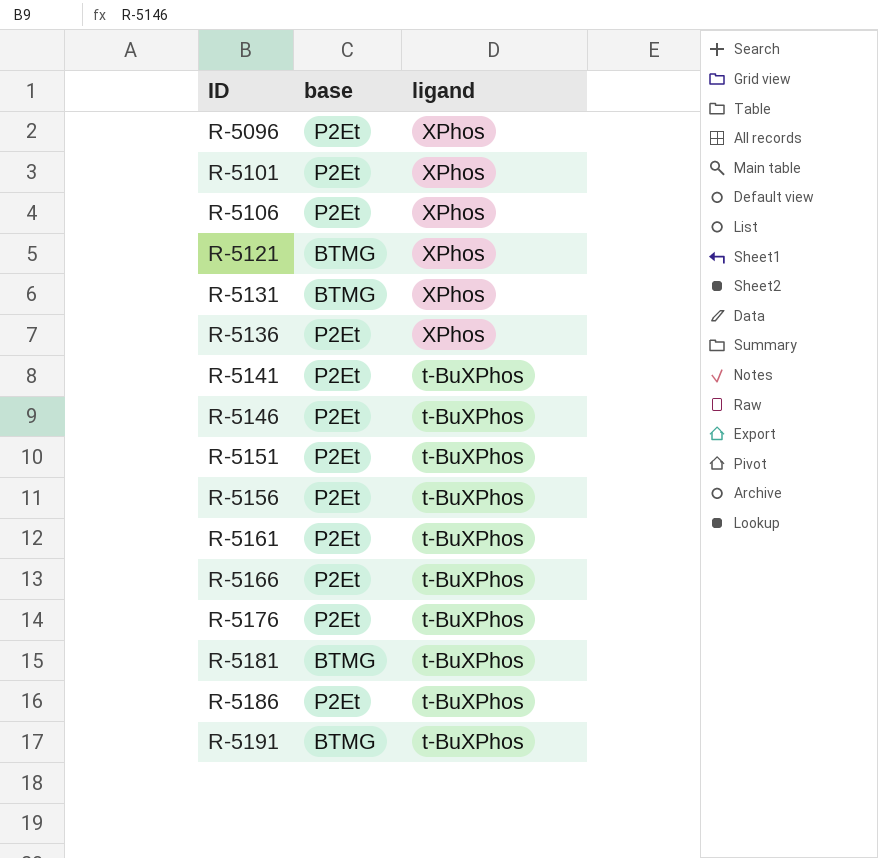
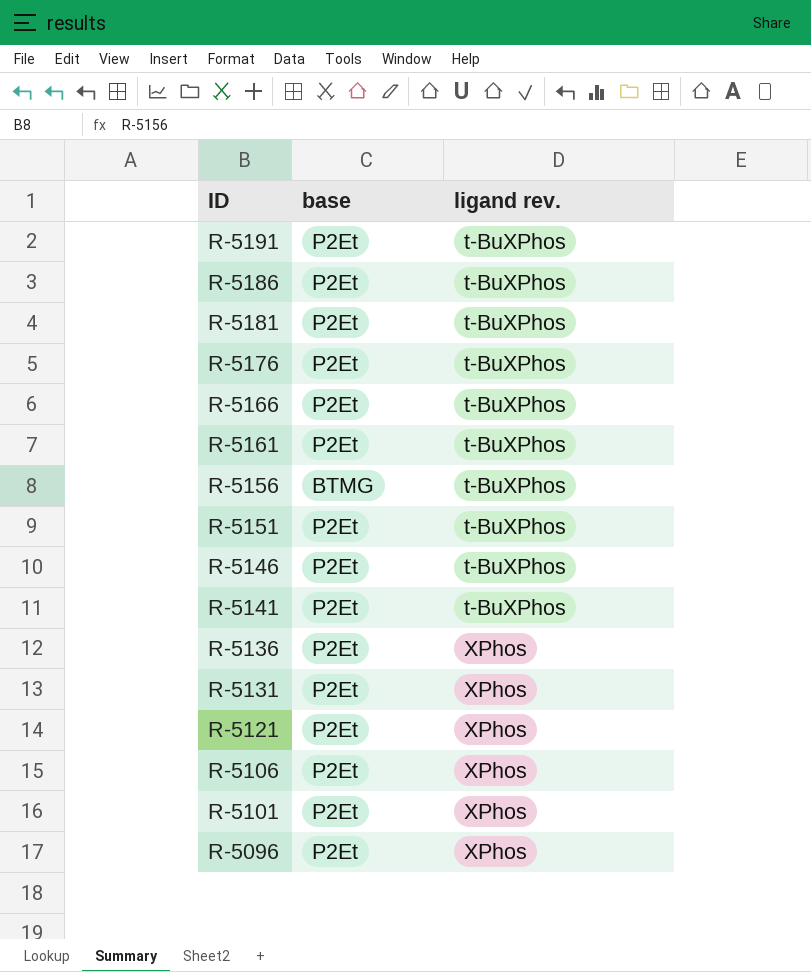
row order: ID ascending -> ID descending
column name: ligand -> ligand rev.
R-5191 | base: BTMG -> P2Et
R-5181 | base: BTMG -> P2Et
R-5156 | base: P2Et -> BTMG
R-5131 | base: BTMG -> P2Et
R-5121 | base: BTMG -> P2Et

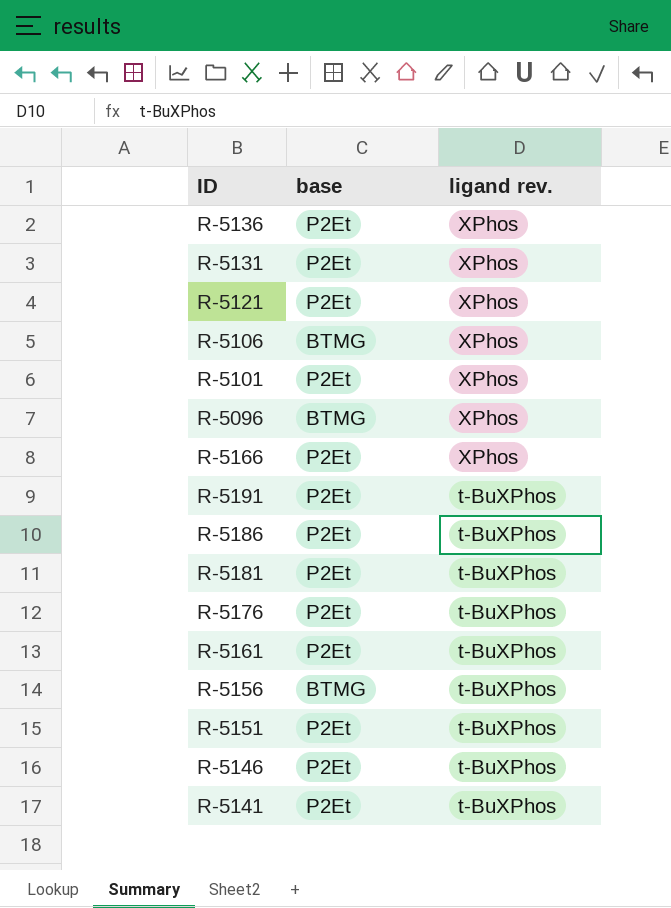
row order: ID descending -> ligand rev. descending
R-5106 | base: P2Et -> BTMG
R-5096 | base: P2Et -> BTMG
R-5166 | ligand rev.: t-BuXPhos -> XPhos

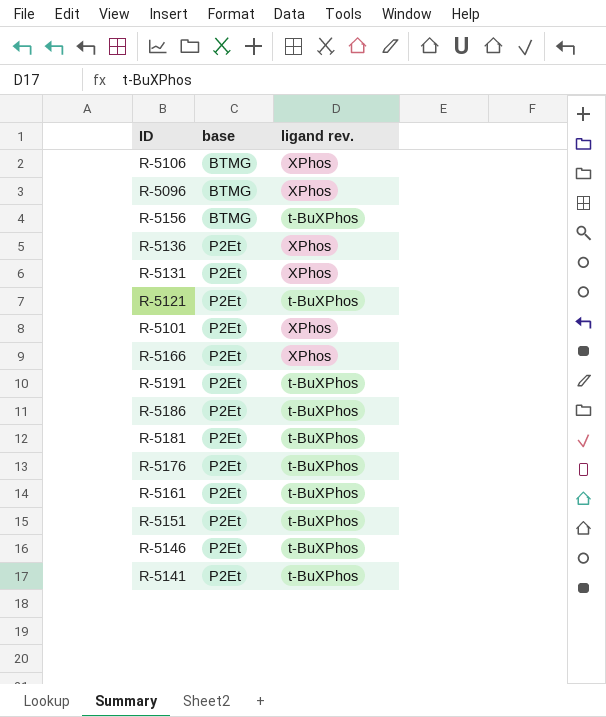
row order: ligand rev. descending -> base ascending
R-5121 | ligand rev.: XPhos -> t-BuXPhos

